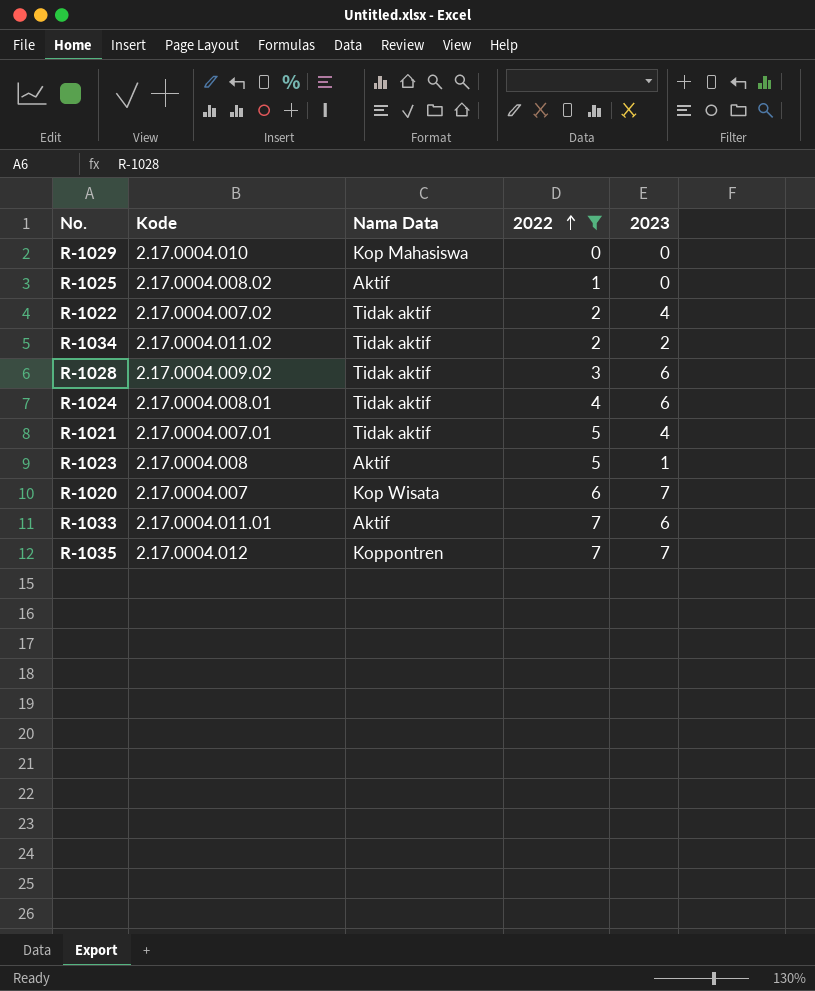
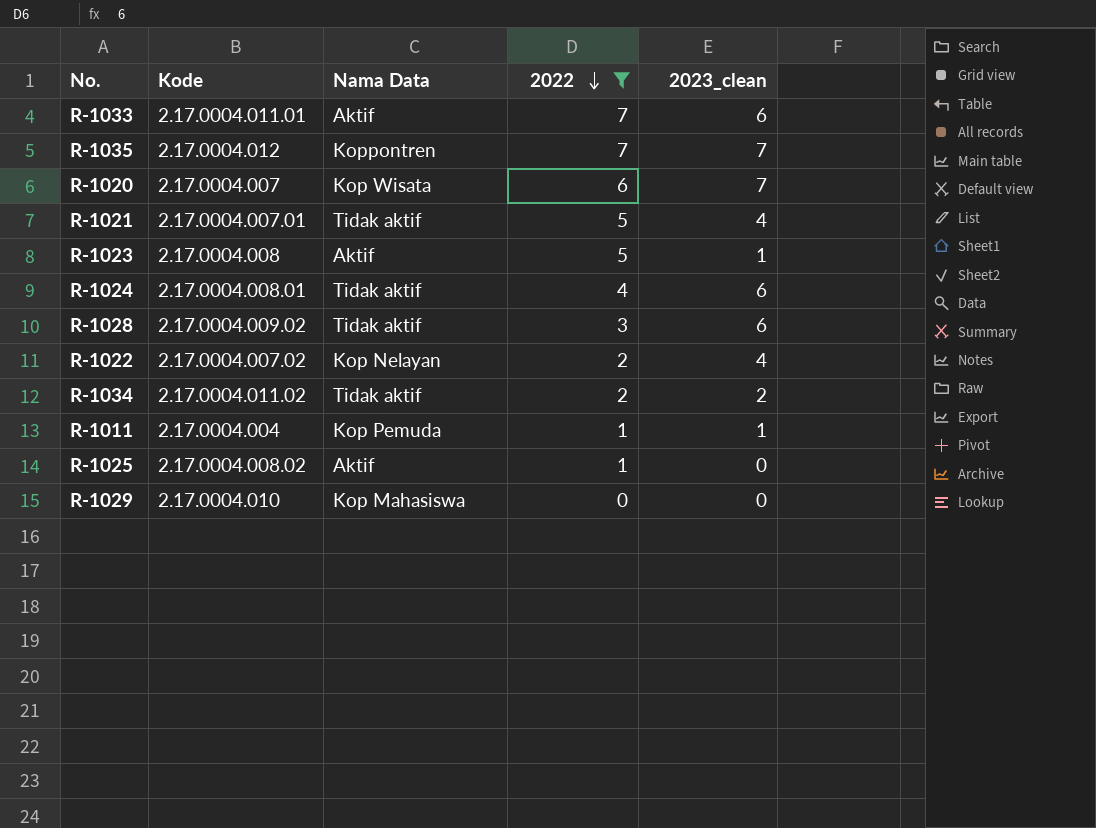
row order: 2022 ascending -> 2022 descending
column name: 2023 -> 2023_clean
R-1022 | Nama Data: Tidak aktif -> Kop Nelayan
row R-1011: none -> 2.17.0004.004 | Kop Pemuda | 1 | 1

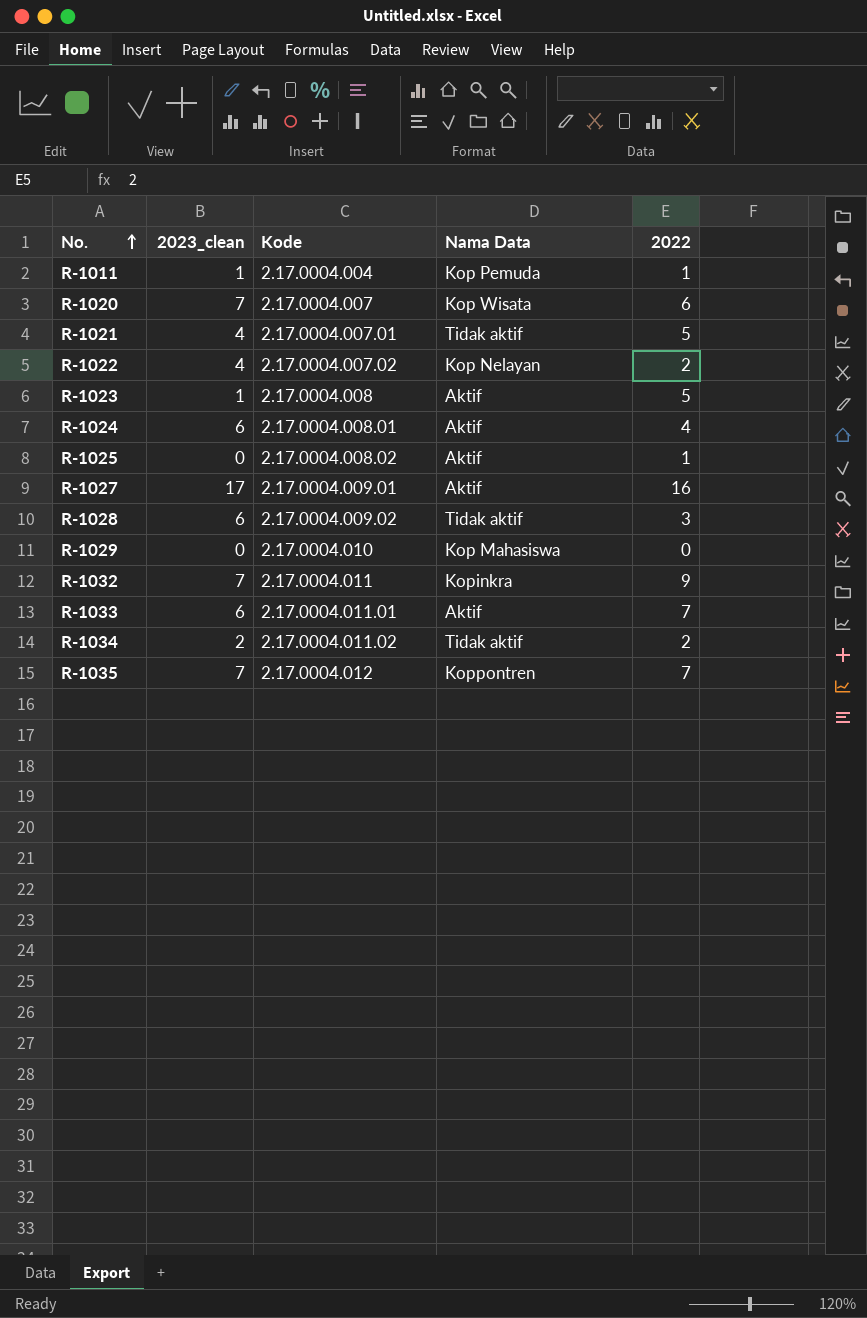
filter: 2022 <= 7 -> none
row order: 2022 descending -> No. ascending
column 2023_clean | position: 5 -> 2
R-1024 | Nama Data: Tidak aktif -> Aktif

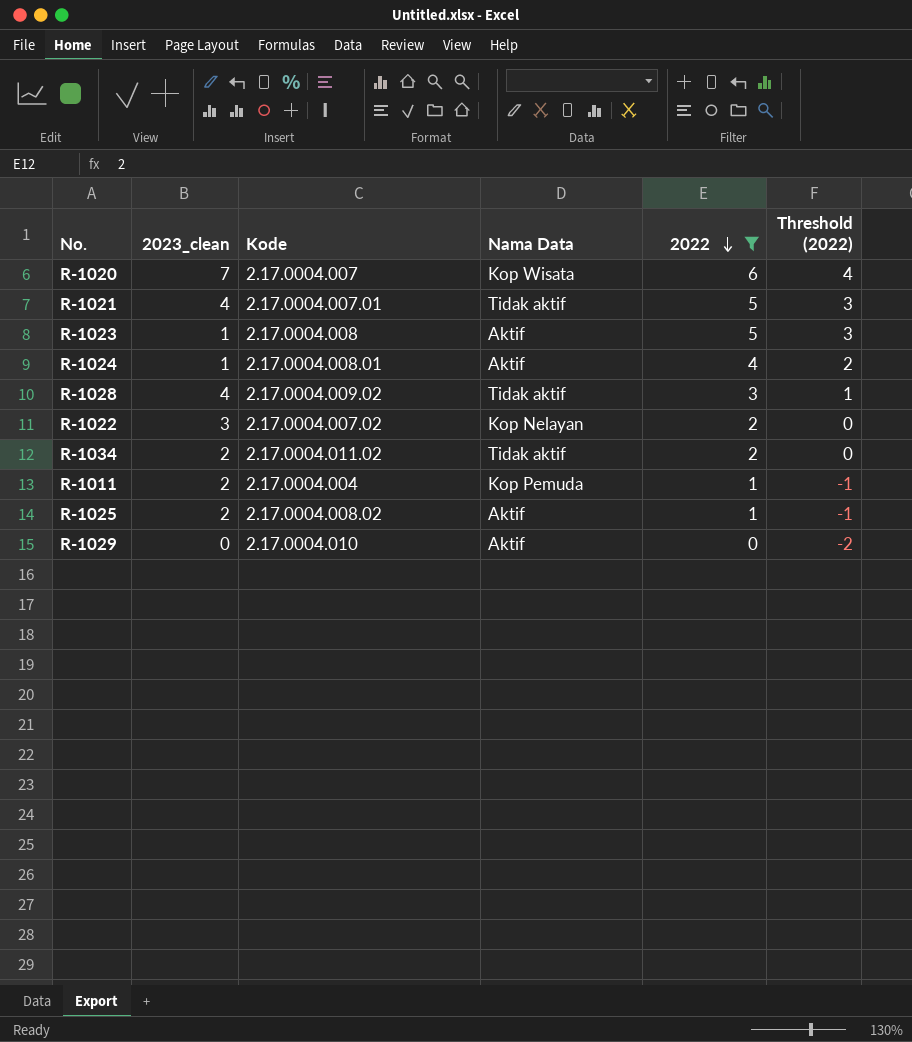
filter: none -> 2022 <= 6
row order: No. ascending -> 2022 descending
column Threshold (2022) | formula: none -> [2022] - 2
R-1024 | 2023_clean: 6 -> 1
R-1028 | 2023_clean: 6 -> 4
R-1022 | 2023_clean: 4 -> 3
R-1011 | 2023_clean: 1 -> 2
R-1025 | 2023_clean: 0 -> 2
R-1029 | Nama Data: Kop Mahasiswa -> Aktif

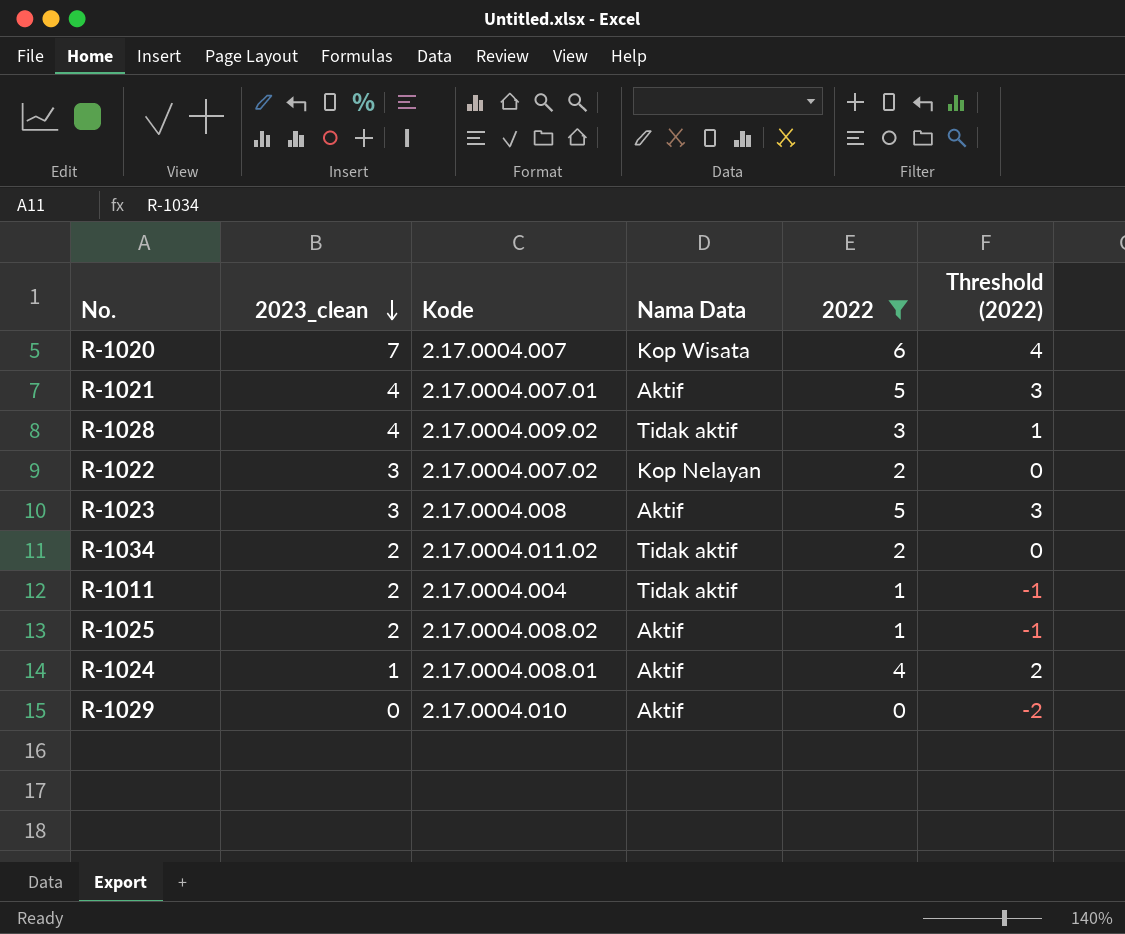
row order: 2022 descending -> 2023_clean descending
R-1021 | Nama Data: Tidak aktif -> Aktif
R-1023 | 2023_clean: 1 -> 3
R-1011 | Nama Data: Kop Pemuda -> Tidak aktif

